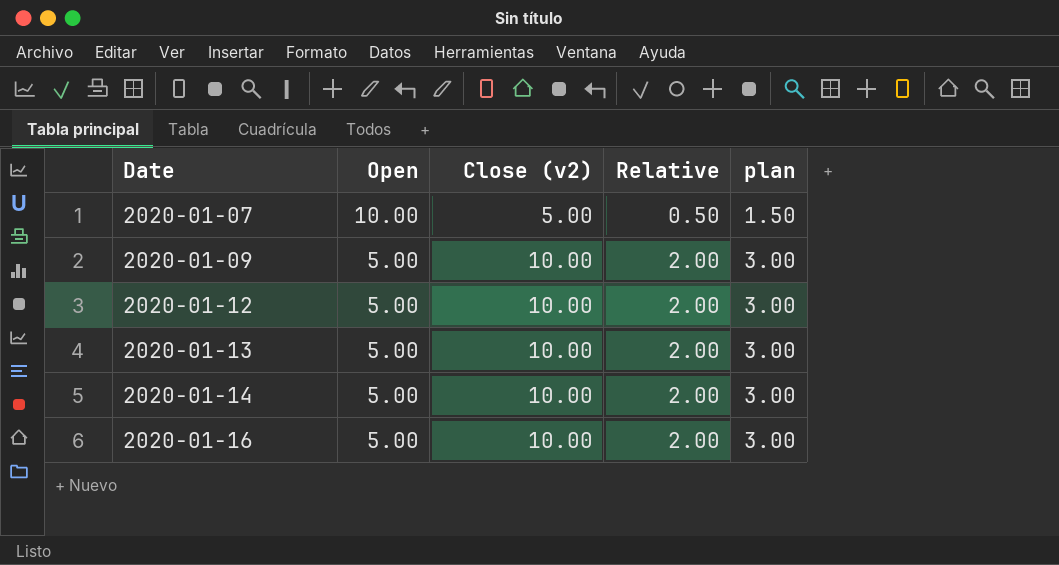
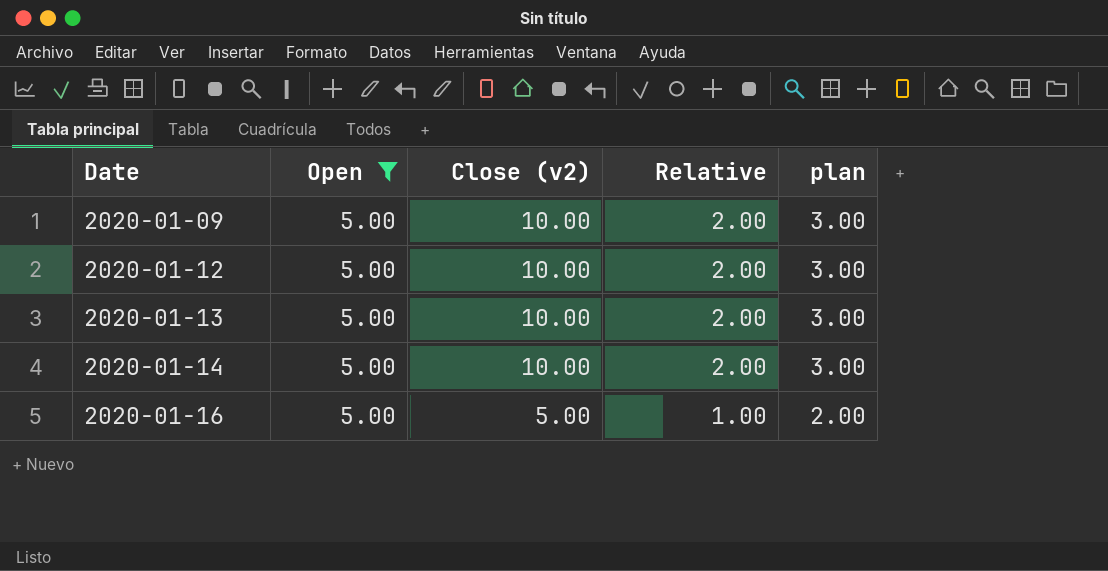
filter: none -> Open = 5.00
2020-01-16 | Close (v2): 10.00 -> 5.00
2020-01-16 | Relative: 2.00 -> 1.00
2020-01-16 | plan: 3.00 -> 2.00

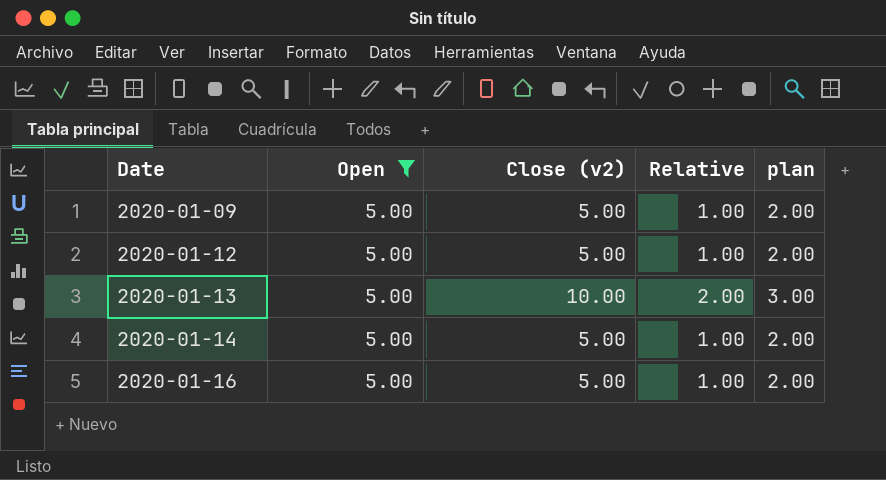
2020-01-09 | Close (v2): 10.00 -> 5.00
2020-01-09 | Relative: 2.00 -> 1.00
2020-01-09 | plan: 3.00 -> 2.00
2020-01-12 | Close (v2): 10.00 -> 5.00
2020-01-12 | Relative: 2.00 -> 1.00
2020-01-12 | plan: 3.00 -> 2.00
2020-01-14 | Close (v2): 10.00 -> 5.00
2020-01-14 | Relative: 2.00 -> 1.00
2020-01-14 | plan: 3.00 -> 2.00

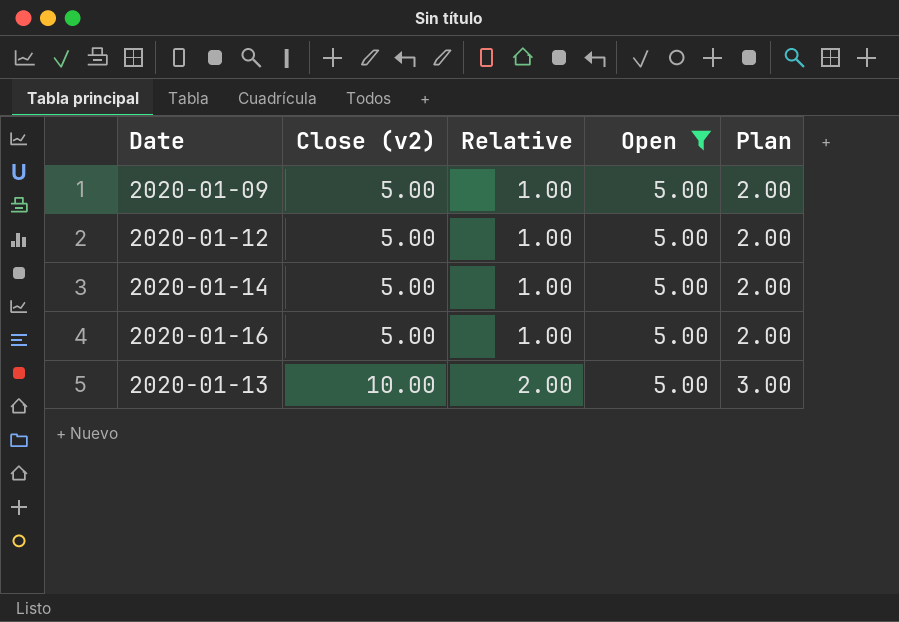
row order: Date ascending -> Close (v2) ascending
column Open | position: 2 -> 4
column name: plan -> Plan

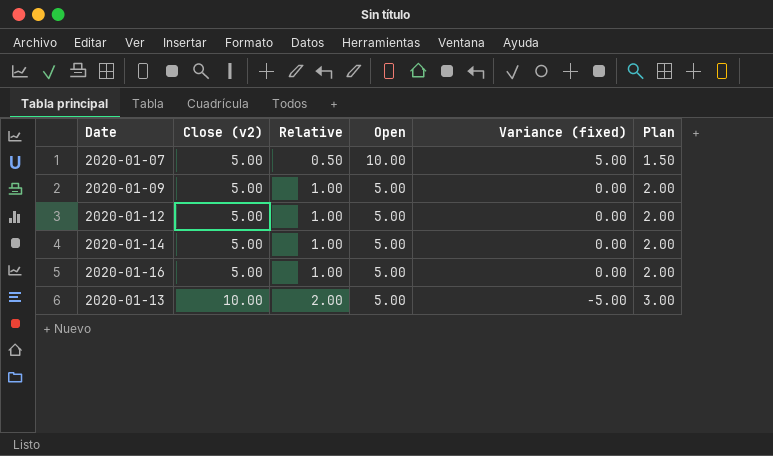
filter: Open = 5.00 -> none
column Variance (fixed) | formula: none -> [Open] - [Close (v2)]

